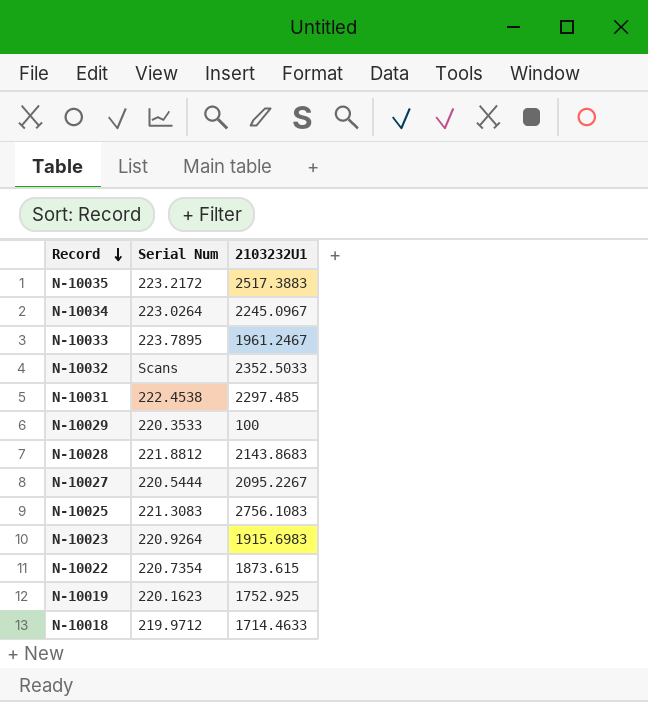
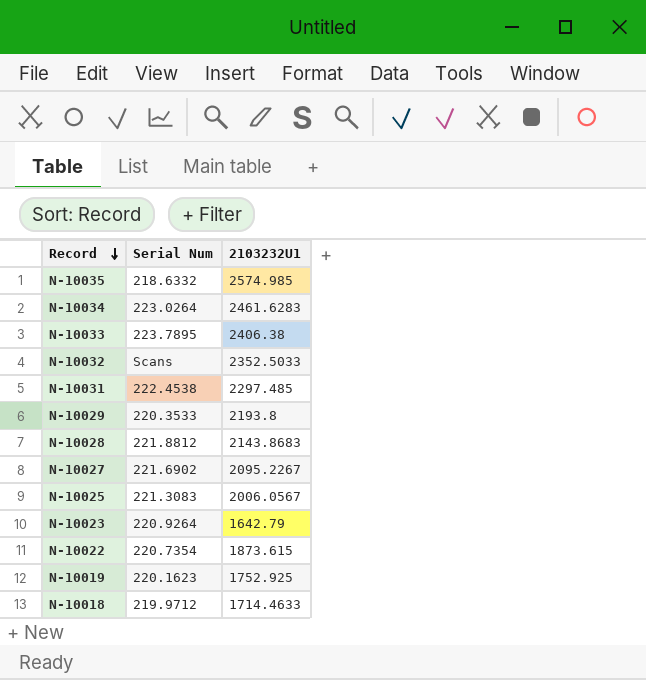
N-10035 | Serial Num: 223.2172 -> 218.6332
N-10035 | 2103232U1: 2517.3883 -> 2574.985
N-10034 | 2103232U1: 2245.0967 -> 2461.6283
N-10033 | 2103232U1: 1961.2467 -> 2406.38
N-10029 | 2103232U1: 100 -> 2193.8
N-10027 | Serial Num: 220.5444 -> 221.6902
N-10025 | 2103232U1: 2756.1083 -> 2006.0567
N-10023 | 2103232U1: 1915.6983 -> 1642.79

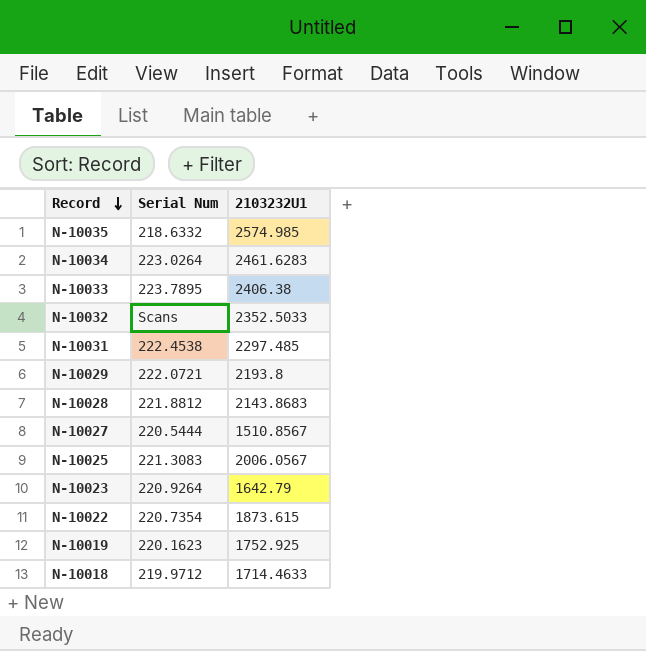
N-10029 | Serial Num: 220.3533 -> 222.0721
N-10027 | Serial Num: 221.6902 -> 220.5444
N-10027 | 2103232U1: 2095.2267 -> 1510.8567

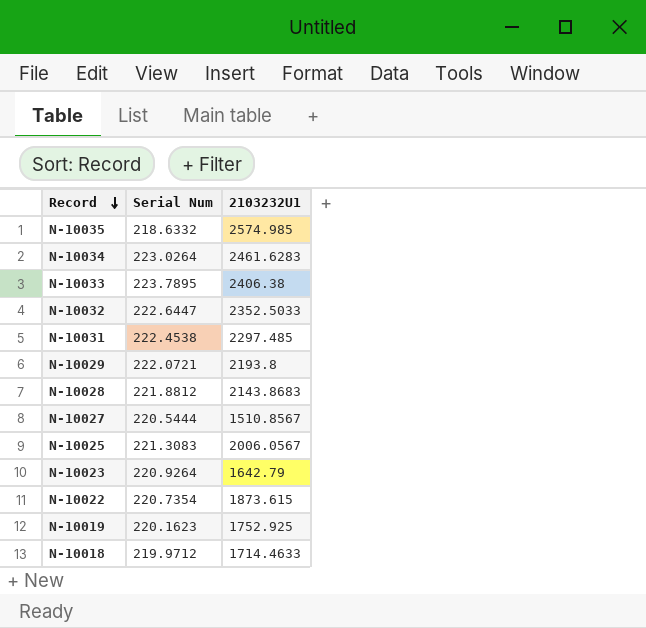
N-10032 | Serial Num: Scans -> 222.6447

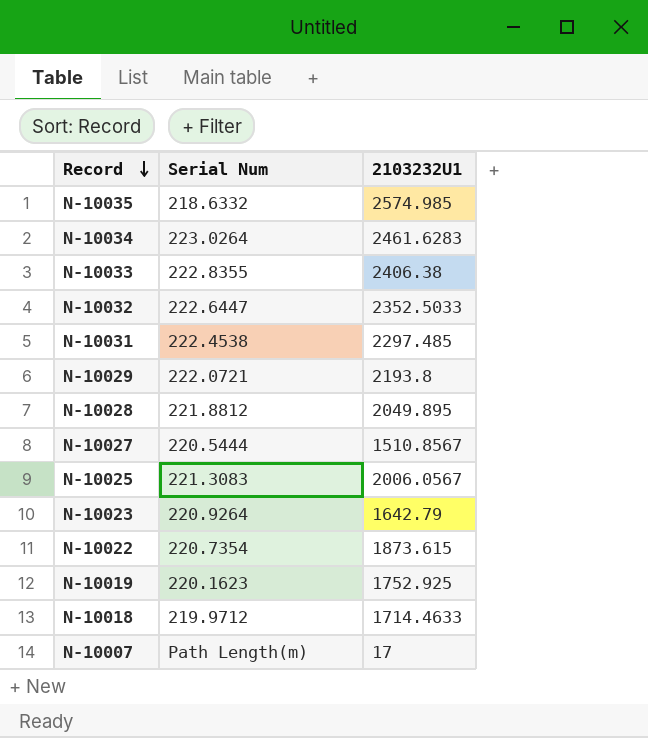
N-10033 | Serial Num: 223.7895 -> 222.8355
N-10028 | 2103232U1: 2143.8683 -> 2049.895
row N-10007: none -> Path Length(m) | 17

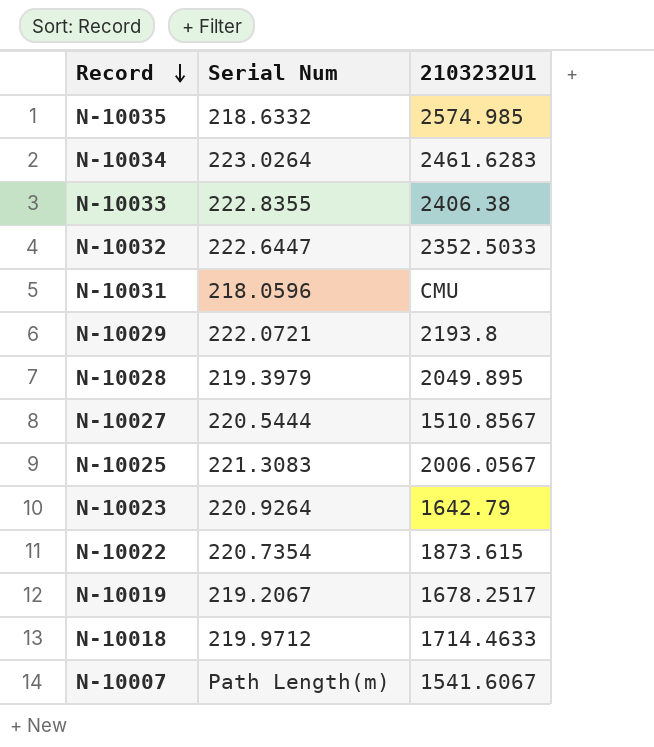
N-10031 | Serial Num: 222.4538 -> 218.0596
N-10031 | 2103232U1: 2297.485 -> CMU
N-10028 | Serial Num: 221.8812 -> 219.3979
N-10019 | Serial Num: 220.1623 -> 219.2067
N-10019 | 2103232U1: 1752.925 -> 1678.2517
N-10007 | 2103232U1: 17 -> 1541.6067

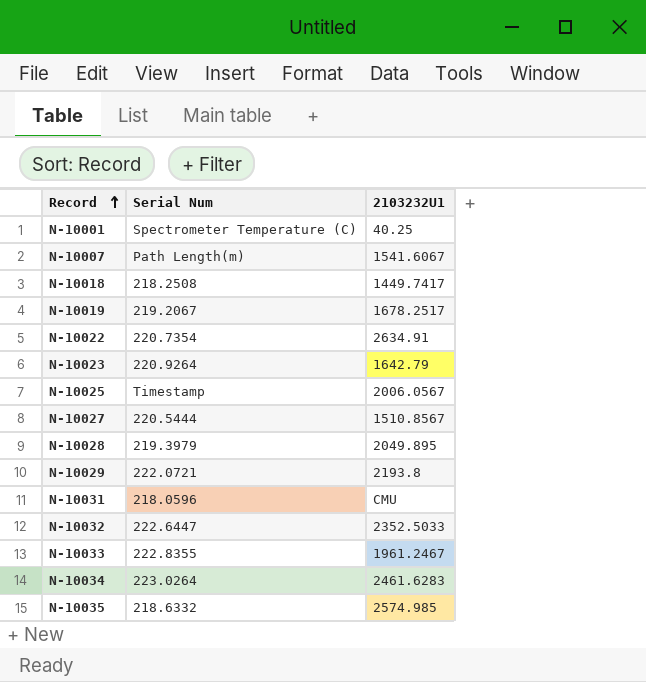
row order: Record descending -> Record ascending
row N-10001: none -> Spectrometer Temperature (C) | 40.25
N-10018 | Serial Num: 219.9712 -> 218.2508
N-10018 | 2103232U1: 1714.4633 -> 1449.7417
N-10022 | 2103232U1: 1873.615 -> 2634.91
N-10025 | Serial Num: 221.3083 -> Timestamp
N-10033 | 2103232U1: 2406.38 -> 1961.2467

